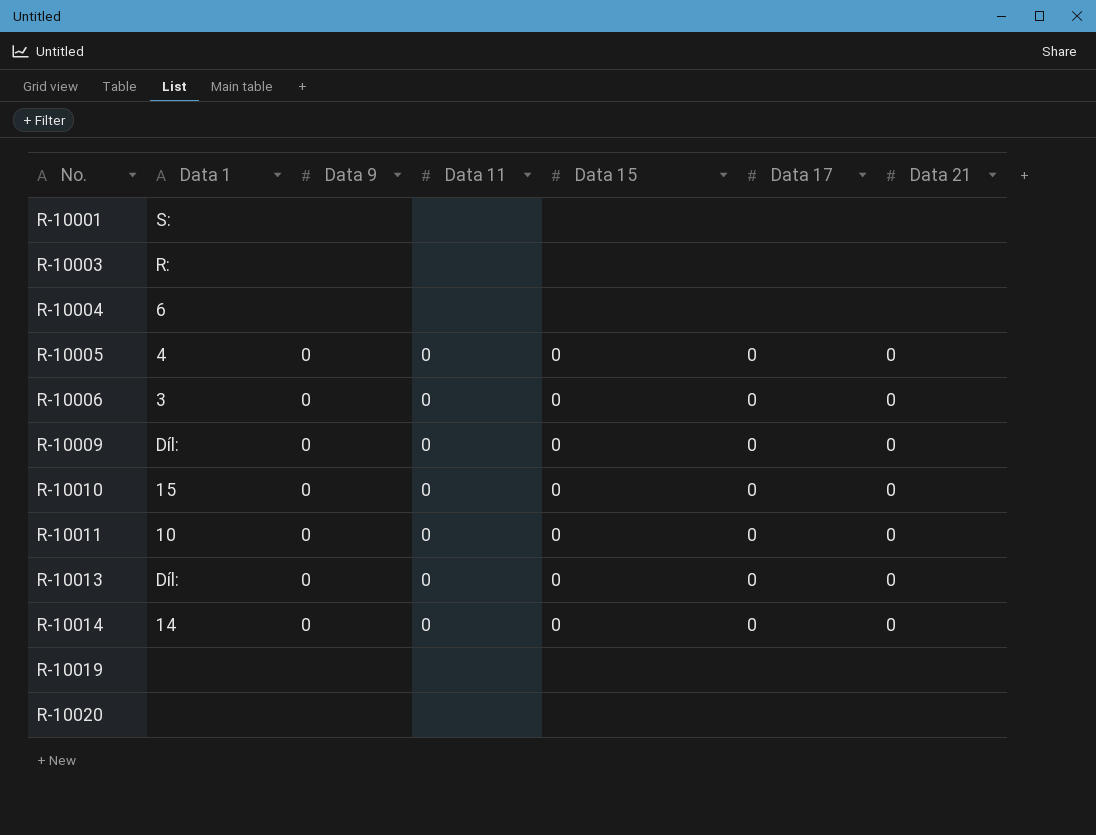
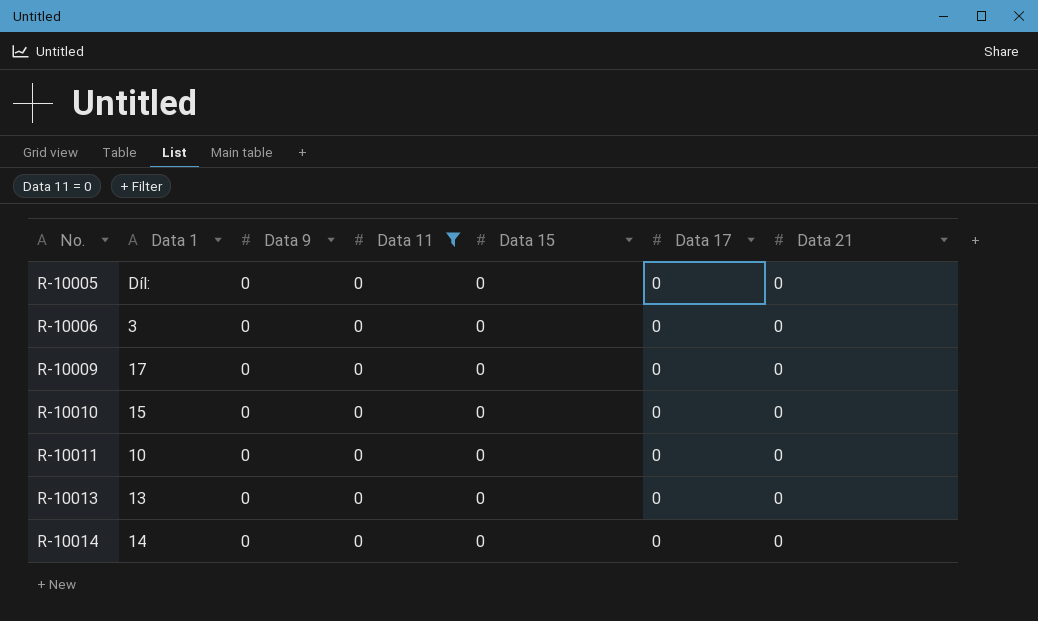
filter: none -> Data 11 = 0
R-10005 | Data 1: 4 -> Díl:
R-10009 | Data 1: Díl: -> 17
R-10013 | Data 1: Díl: -> 13

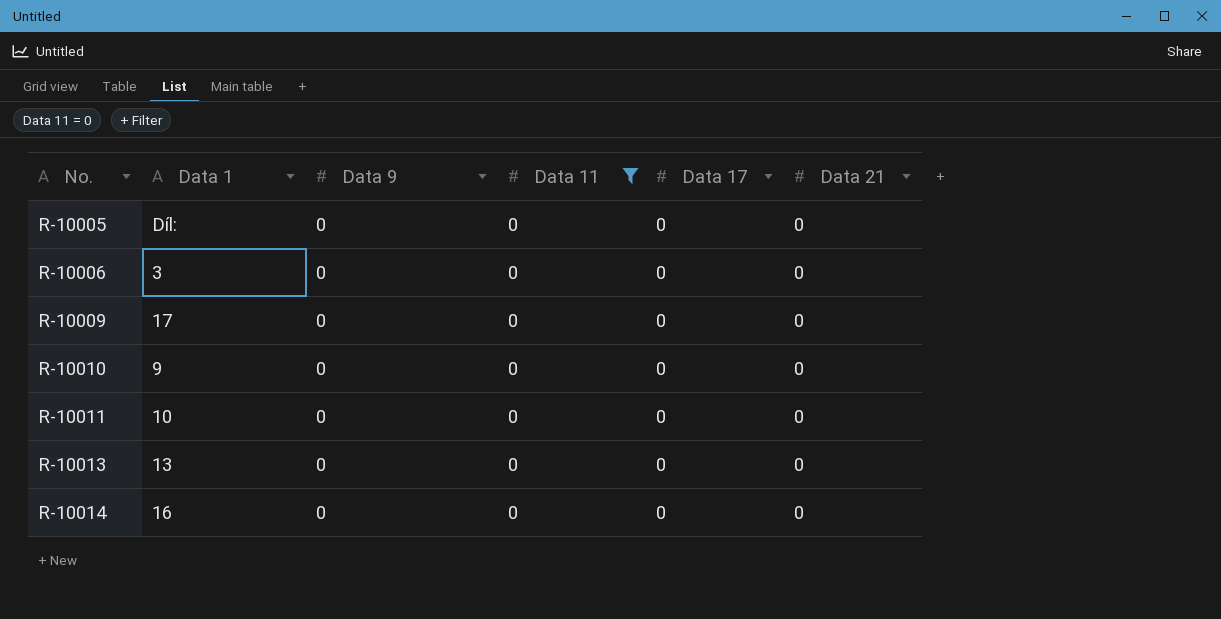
column Data 15 | position: 5 -> none
R-10010 | Data 1: 15 -> 9
R-10014 | Data 1: 14 -> 16

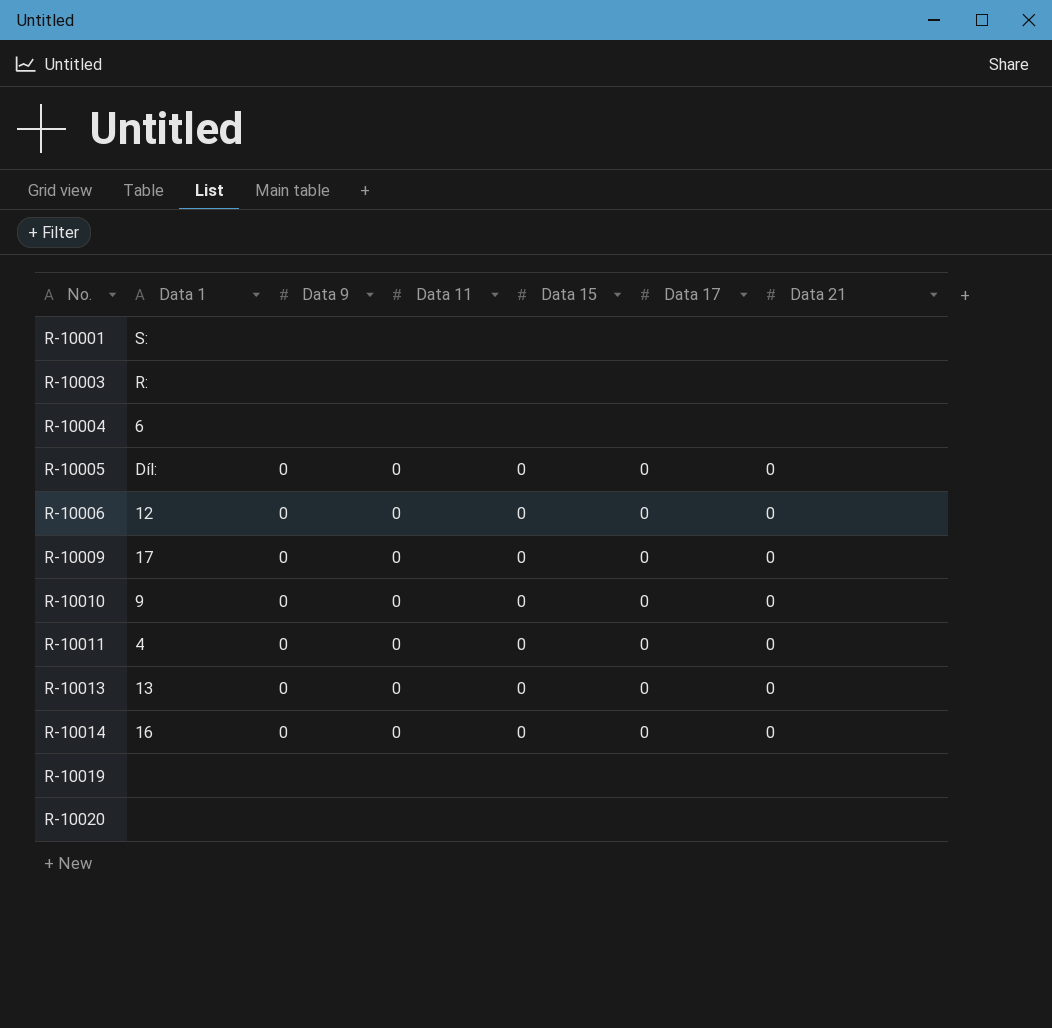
filter: Data 11 = 0 -> none
column Data 15 | position: none -> 5
R-10006 | Data 1: 3 -> 12
R-10011 | Data 1: 10 -> 4

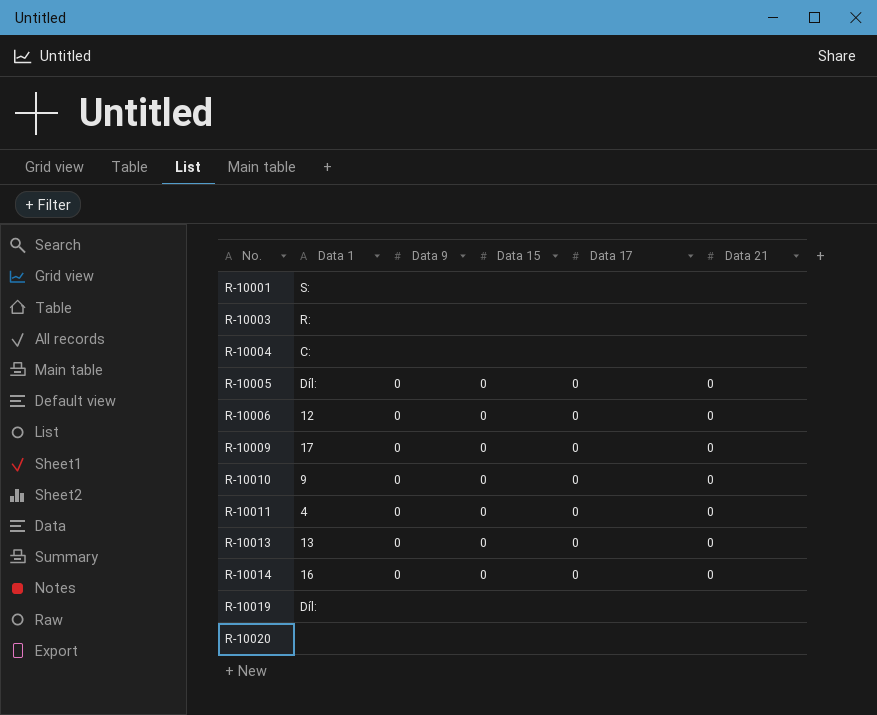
column Data 11 | position: 4 -> none
R-10004 | Data 1: 6 -> C:
R-10019 | Data 1: none -> Díl:

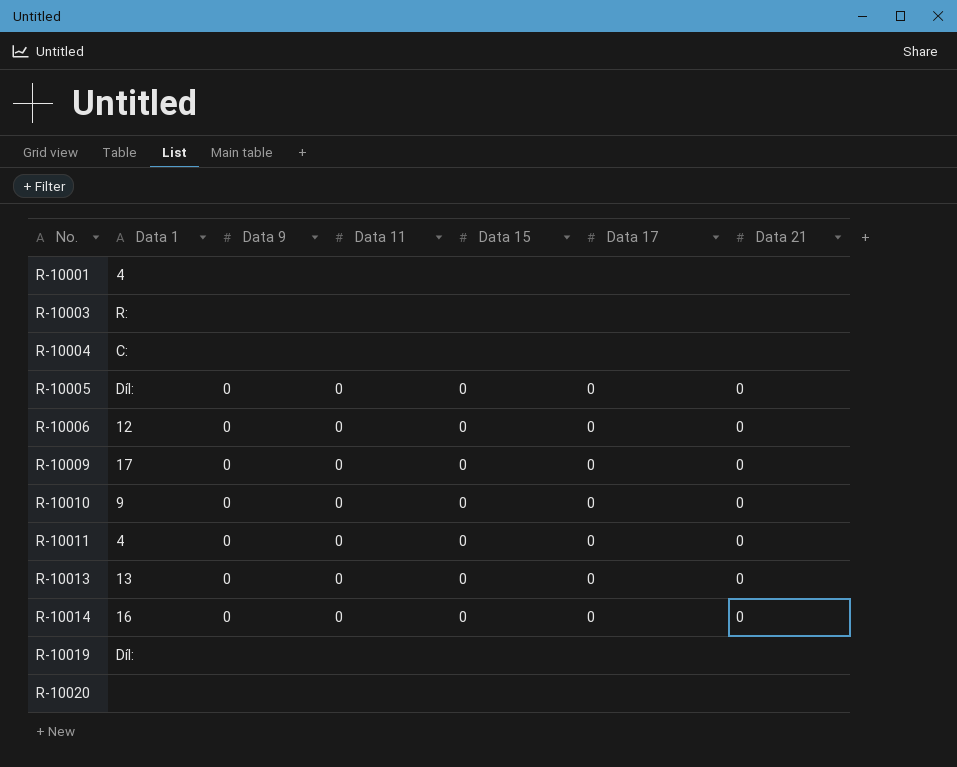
column Data 11 | position: none -> 4
R-10001 | Data 1: S: -> 4

